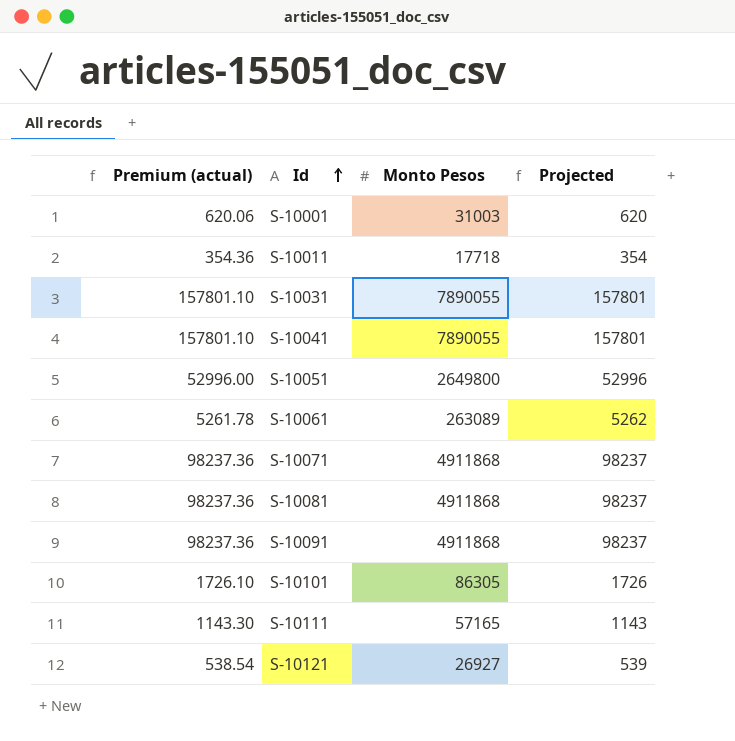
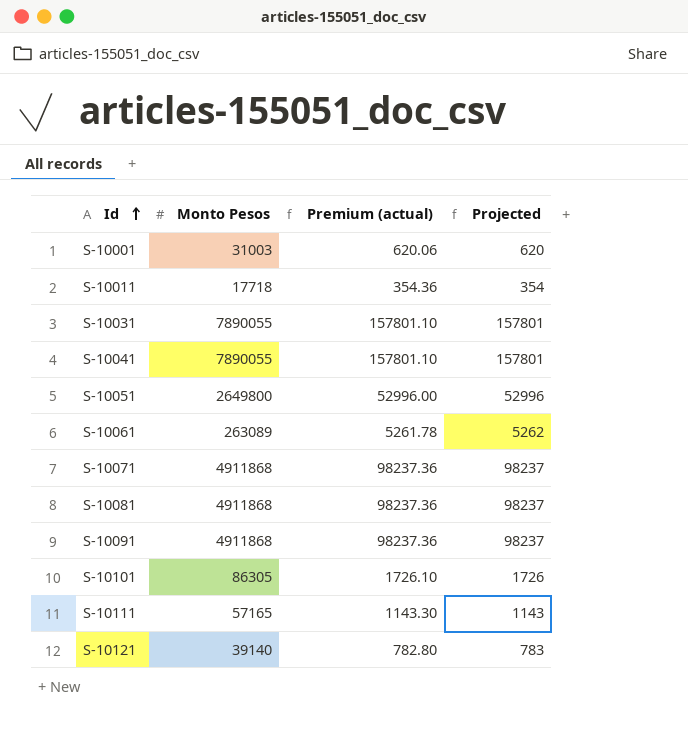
column Premium (actual) | position: 1 -> 3
S-10121 | Monto Pesos: 26927 -> 39140
S-10121 | Premium (actual): 538.54 -> 782.80
S-10121 | Projected: 539 -> 783

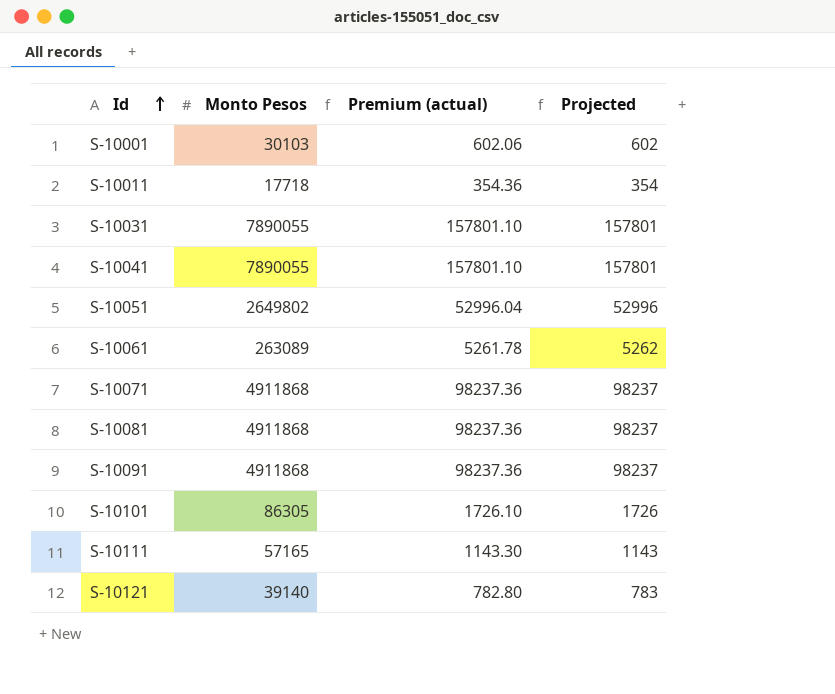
S-10001 | Monto Pesos: 31003 -> 30103
S-10001 | Premium (actual): 620.06 -> 602.06
S-10001 | Projected: 620 -> 602
S-10051 | Monto Pesos: 2649800 -> 2649802
S-10051 | Premium (actual): 52996.00 -> 52996.04

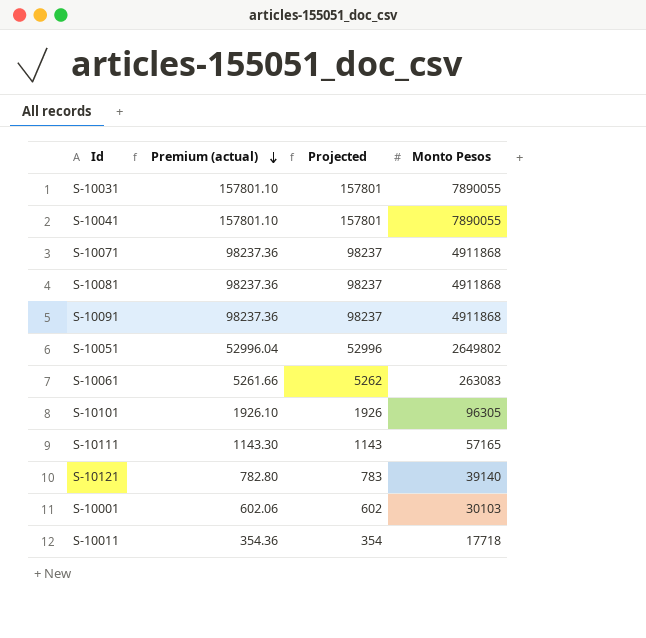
row order: Id ascending -> Premium (actual) descending
column Monto Pesos | position: 2 -> 4
S-10061 | Premium (actual): 5261.78 -> 5261.66
S-10061 | Monto Pesos: 263089 -> 263083
S-10101 | Premium (actual): 1726.10 -> 1926.10
S-10101 | Projected: 1726 -> 1926
S-10101 | Monto Pesos: 86305 -> 96305

